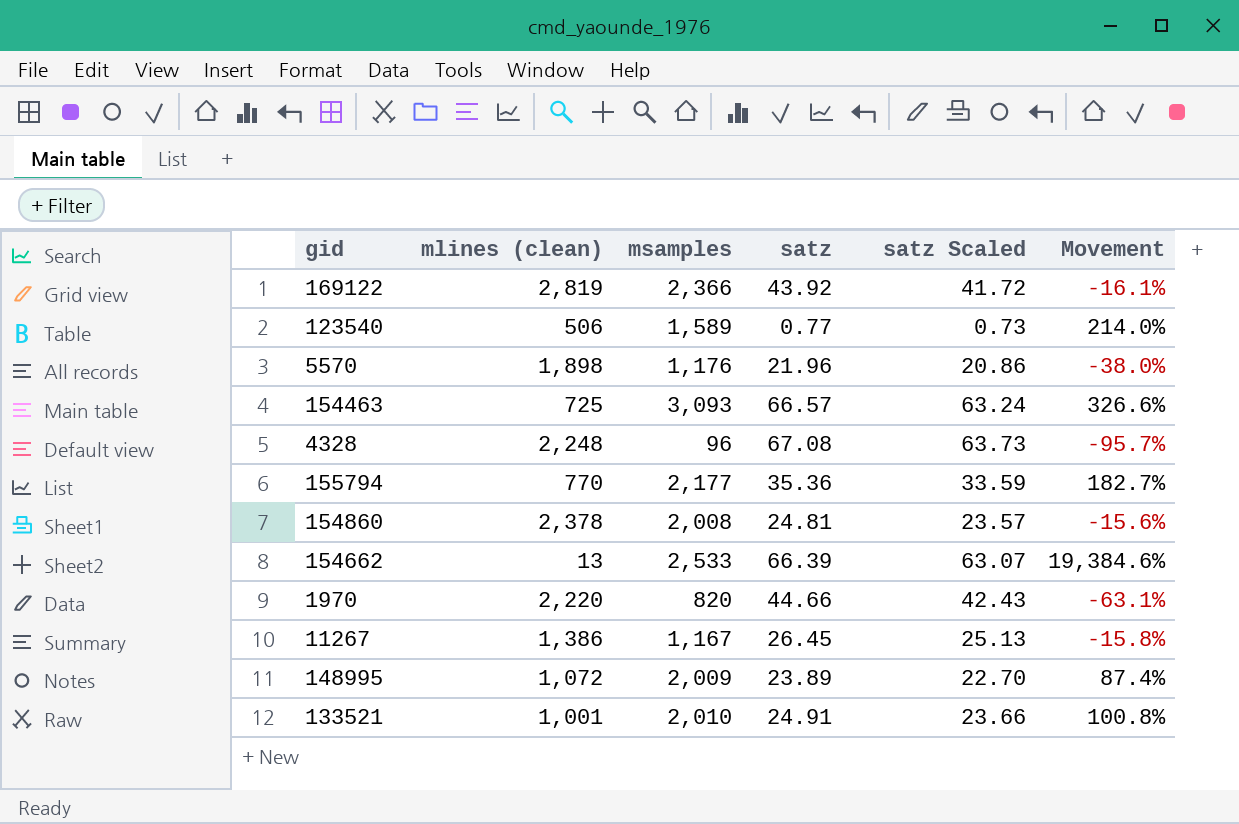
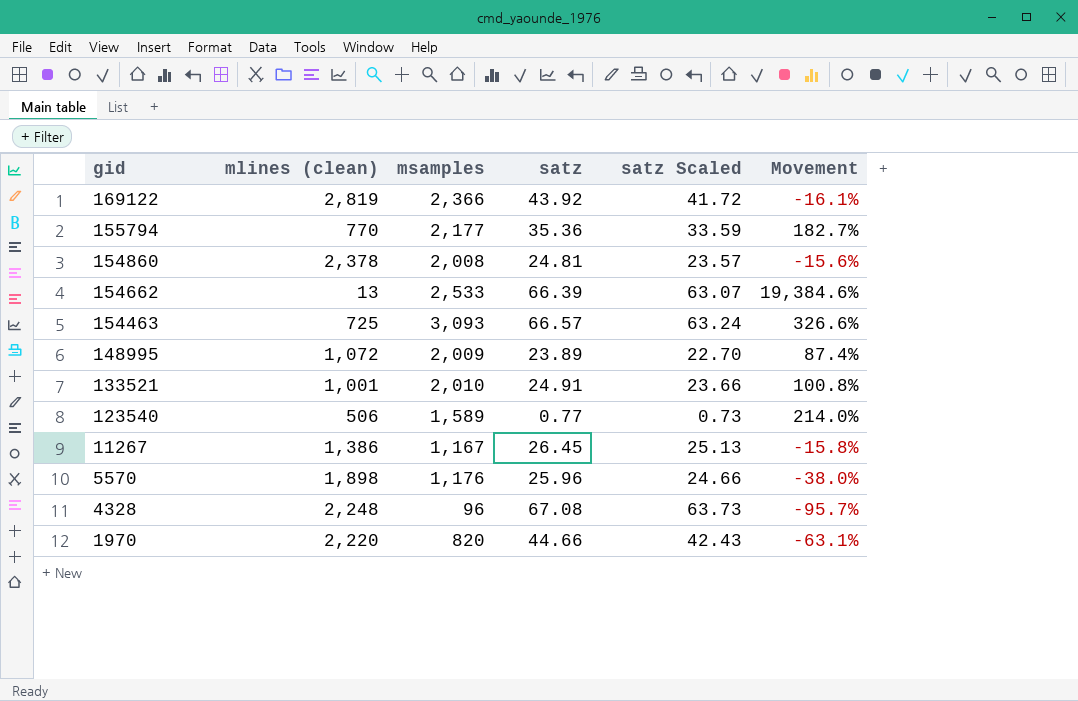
row order: none -> gid descending
5570 | satz: 21.96 -> 25.96
5570 | satz Scaled: 20.86 -> 24.66

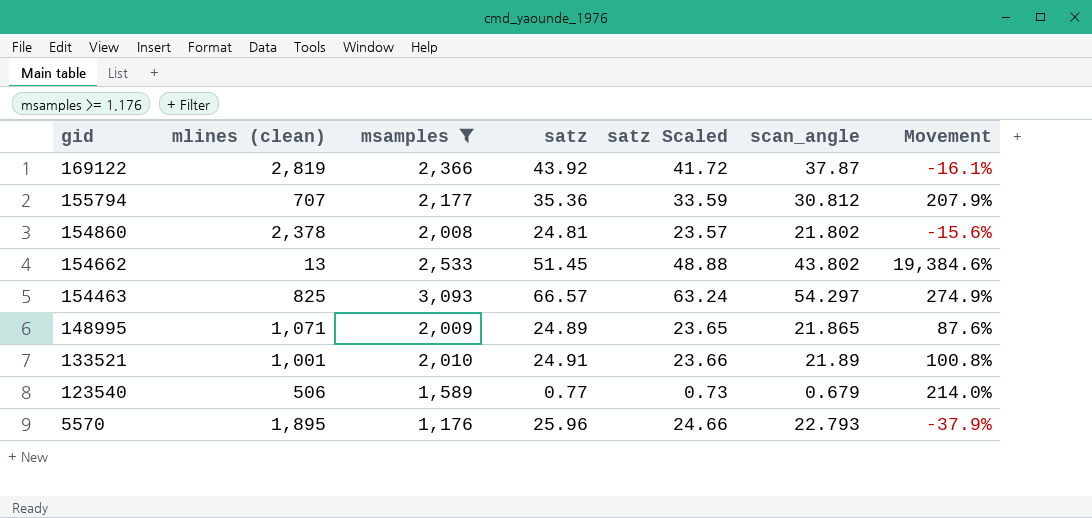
filter: none -> msamples >= 1,176
column scan_angle | position: none -> 6
155794 | mlines (clean): 770 -> 707
155794 | Movement: 182.7% -> 207.9%
154662 | satz: 66.39 -> 51.45
154662 | satz Scaled: 63.07 -> 48.88
154463 | mlines (clean): 725 -> 825
154463 | Movement: 326.6% -> 274.9%
148995 | mlines (clean): 1,072 -> 1,071
148995 | satz: 23.89 -> 24.89
148995 | satz Scaled: 22.70 -> 23.65
148995 | Movement: 87.4% -> 87.6%
5570 | mlines (clean): 1,898 -> 1,895
5570 | Movement: -38.0% -> -37.9%

